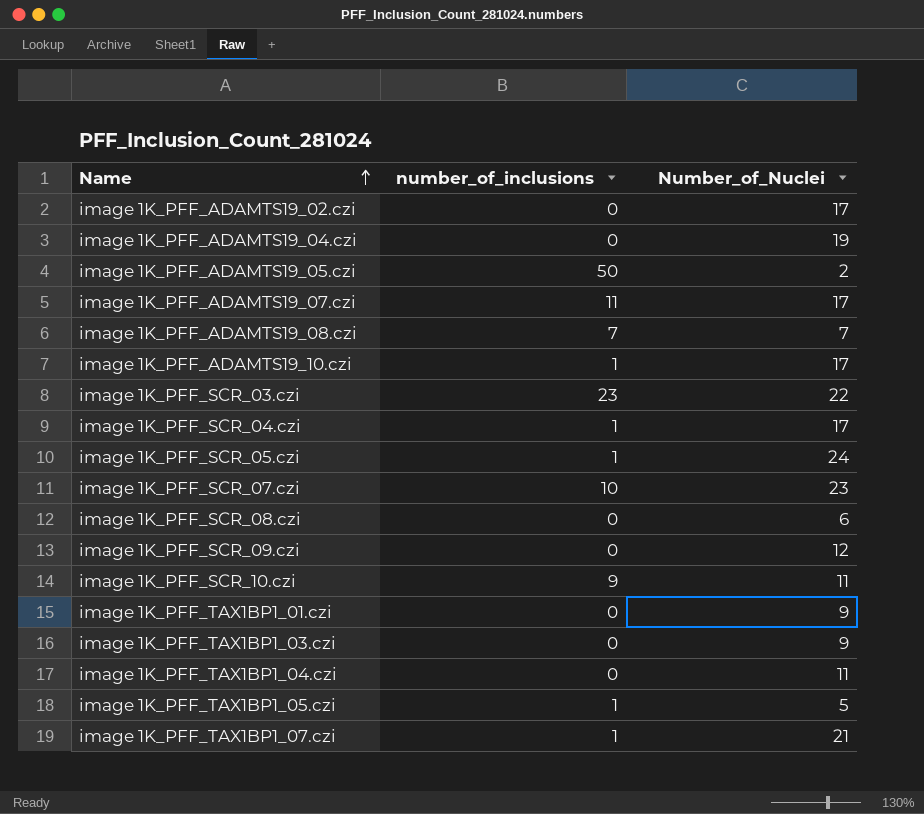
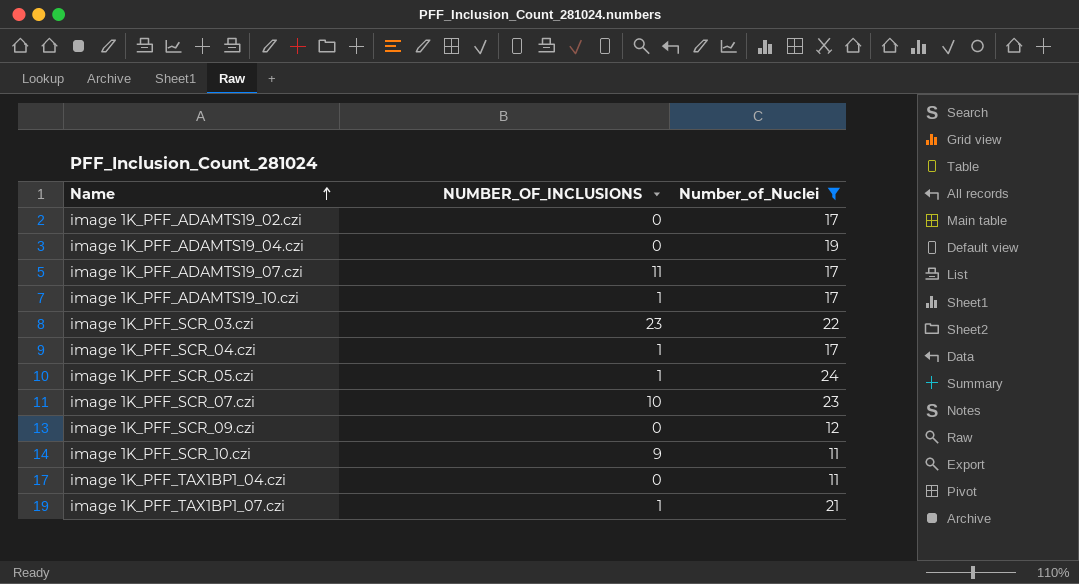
filter: none -> Number_of_Nuclei >= 11
column name: number_of_inclusions -> NUMBER_OF_INCLUSIONS

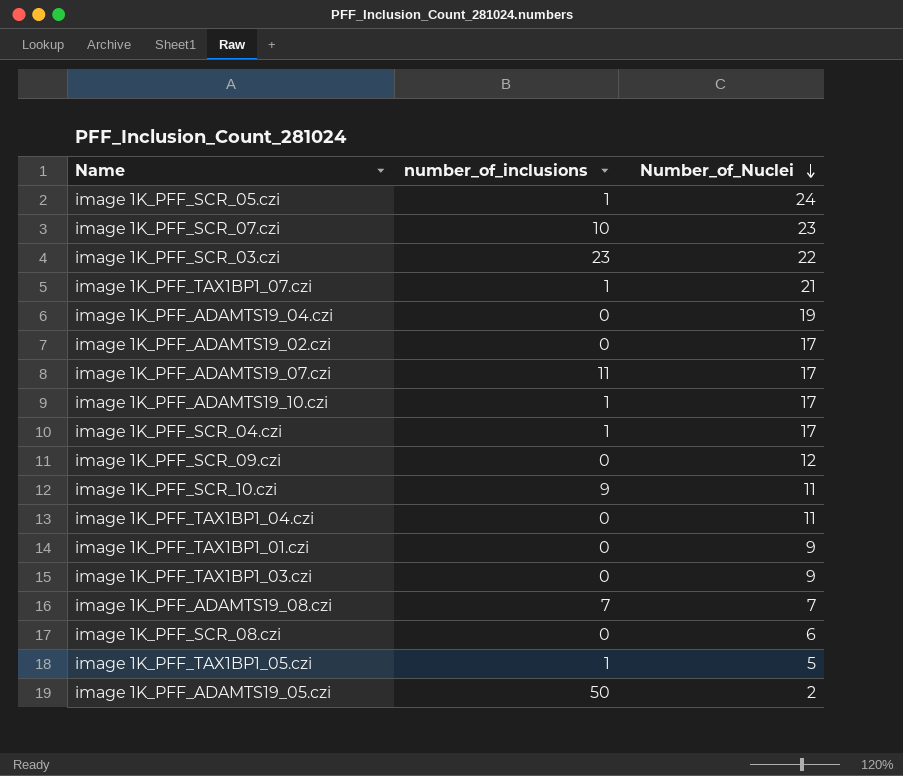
filter: Number_of_Nuclei >= 11 -> none
row order: Name ascending -> Number_of_Nuclei descending
column name: NUMBER_OF_INCLUSIONS -> number_of_inclusions

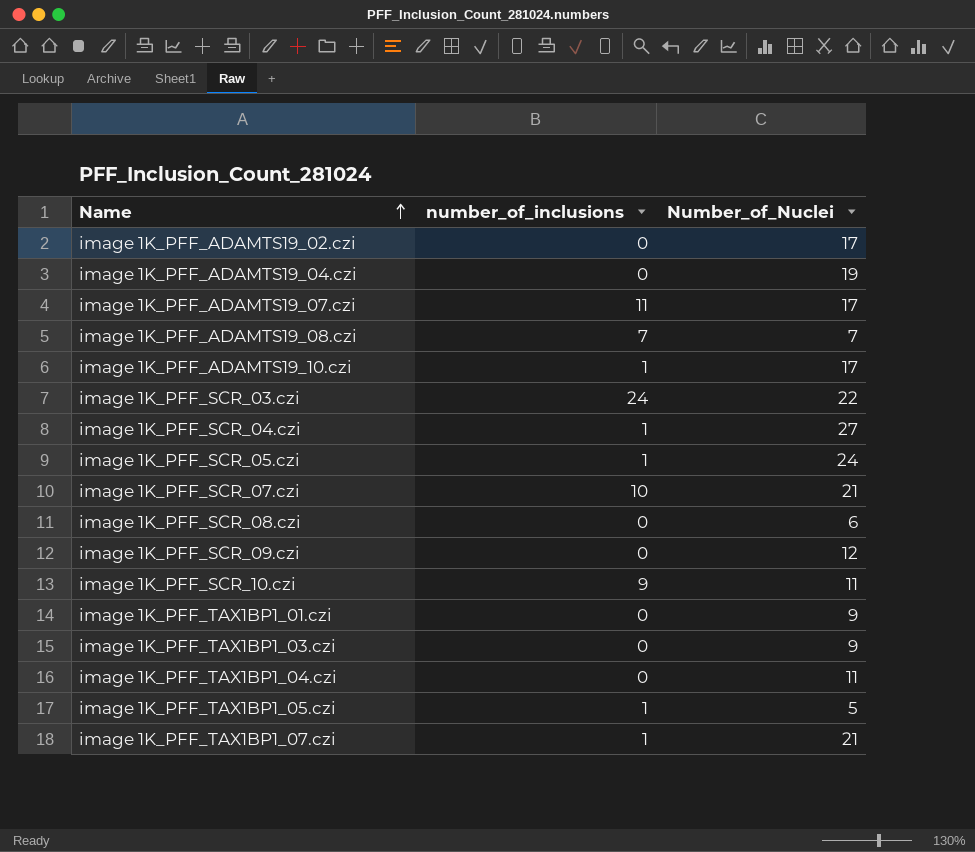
row order: Number_of_Nuclei descending -> Name ascending
row image 1K_PFF_ADAMTS19_05.czi: 50 | 2 -> none
image 1K_PFF_SCR_03.czi | number_of_inclusions: 23 -> 24
image 1K_PFF_SCR_04.czi | Number_of_Nuclei: 17 -> 27
image 1K_PFF_SCR_07.czi | Number_of_Nuclei: 23 -> 21

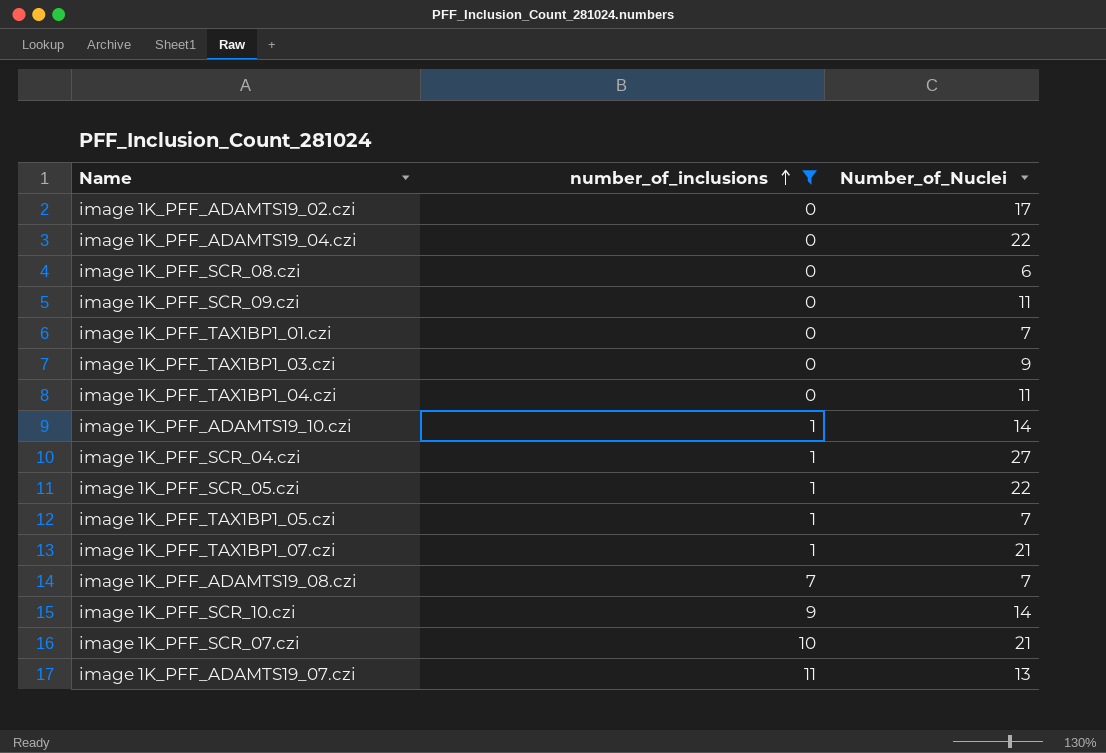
filter: none -> number_of_inclusions != 24
row order: Name ascending -> number_of_inclusions ascending
image 1K_PFF_ADAMTS19_04.czi | Number_of_Nuclei: 19 -> 22
image 1K_PFF_SCR_09.czi | Number_of_Nuclei: 12 -> 11
image 1K_PFF_TAX1BP1_01.czi | Number_of_Nuclei: 9 -> 7
image 1K_PFF_ADAMTS19_10.czi | Number_of_Nuclei: 17 -> 14
image 1K_PFF_SCR_05.czi | Number_of_Nuclei: 24 -> 22
image 1K_PFF_TAX1BP1_05.czi | Number_of_Nuclei: 5 -> 7
image 1K_PFF_SCR_10.czi | Number_of_Nuclei: 11 -> 14
image 1K_PFF_ADAMTS19_07.czi | Number_of_Nuclei: 17 -> 13

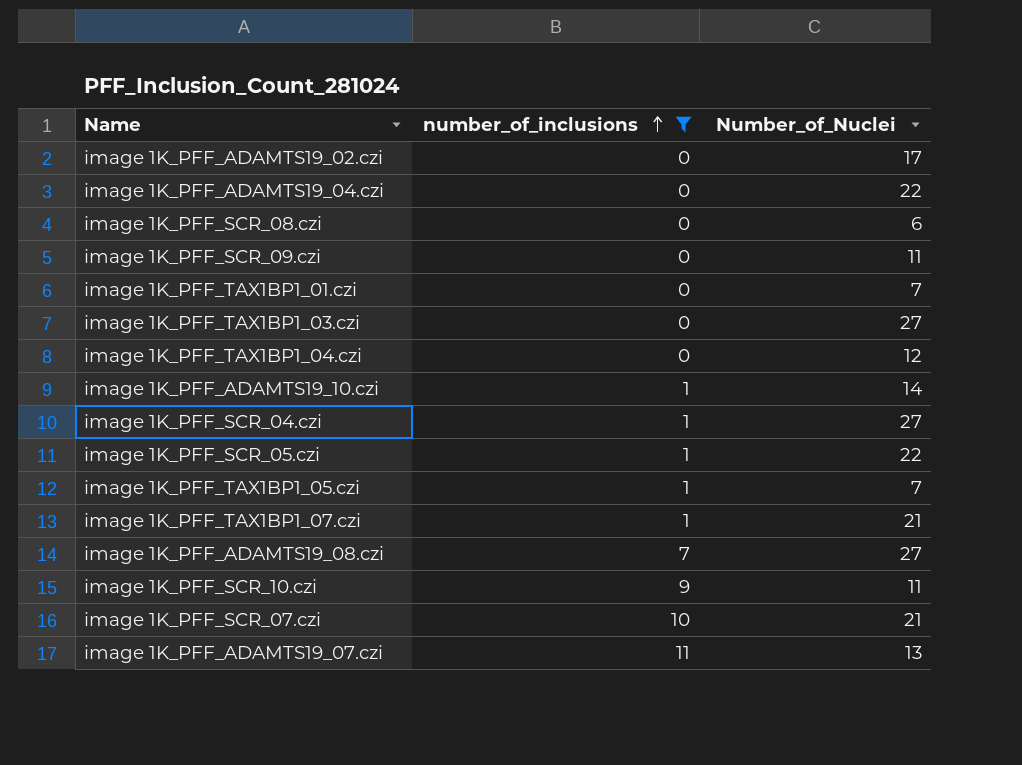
image 1K_PFF_TAX1BP1_03.czi | Number_of_Nuclei: 9 -> 27
image 1K_PFF_TAX1BP1_04.czi | Number_of_Nuclei: 11 -> 12
image 1K_PFF_ADAMTS19_08.czi | Number_of_Nuclei: 7 -> 27
image 1K_PFF_SCR_10.czi | Number_of_Nuclei: 14 -> 11

